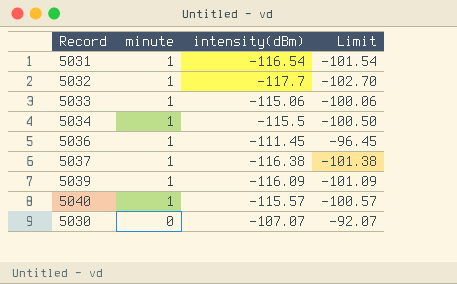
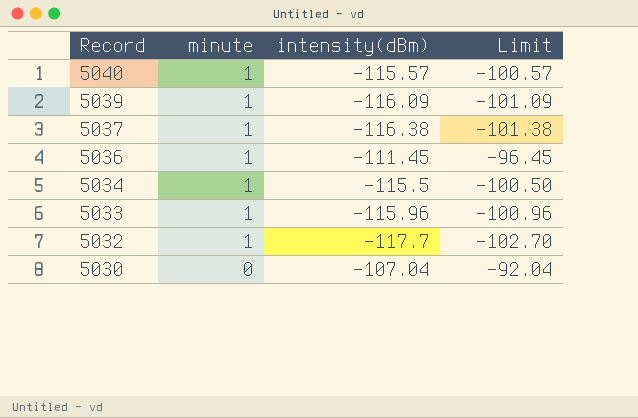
row order: minute descending -> Record descending
row 5031: 1 | -116.54 | -101.54 -> none
5033 | intensity(dBm): -115.06 -> -115.96
5033 | Limit: -100.06 -> -100.96
5030 | intensity(dBm): -107.07 -> -107.04
5030 | Limit: -92.07 -> -92.04

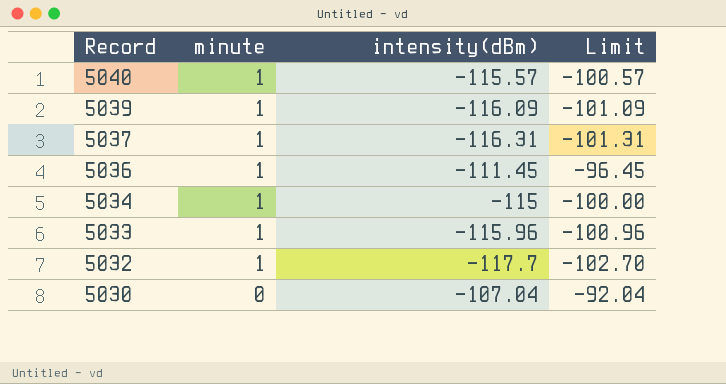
5037 | intensity(dBm): -116.38 -> -116.31
5037 | Limit: -101.38 -> -101.31
5034 | intensity(dBm): -115.5 -> -115
5034 | Limit: -100.50 -> -100.00

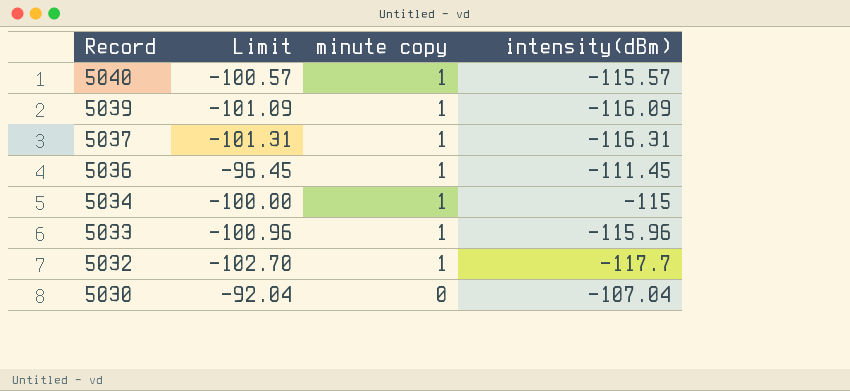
column Limit | position: 4 -> 2
column name: minute -> minute copy

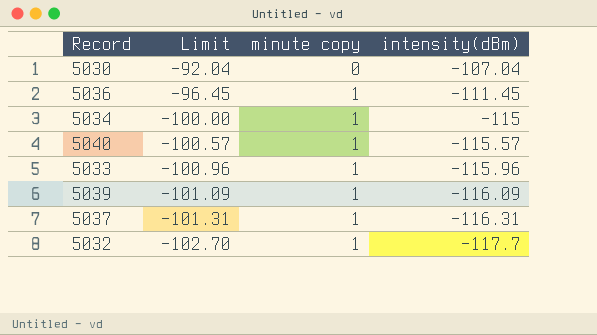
row order: Record descending -> Limit descending

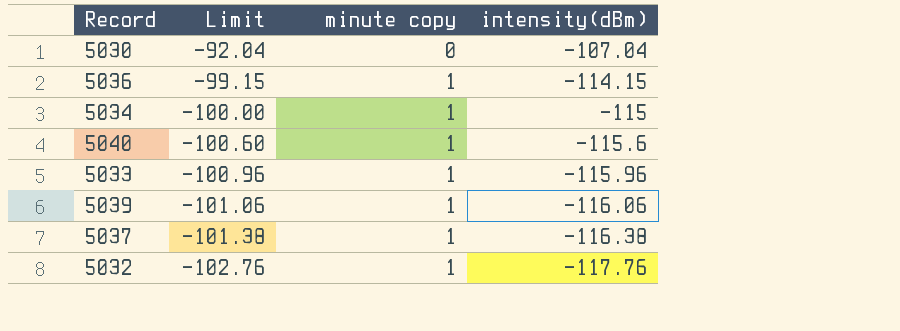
5036 | Limit: -96.45 -> -99.15
5036 | intensity(dBm): -111.45 -> -114.15
5040 | Limit: -100.57 -> -100.60
5040 | intensity(dBm): -115.57 -> -115.6
5039 | Limit: -101.09 -> -101.06
5039 | intensity(dBm): -116.09 -> -116.06
5037 | Limit: -101.31 -> -101.38
5037 | intensity(dBm): -116.31 -> -116.38
5032 | Limit: -102.70 -> -102.76
5032 | intensity(dBm): -117.7 -> -117.76

